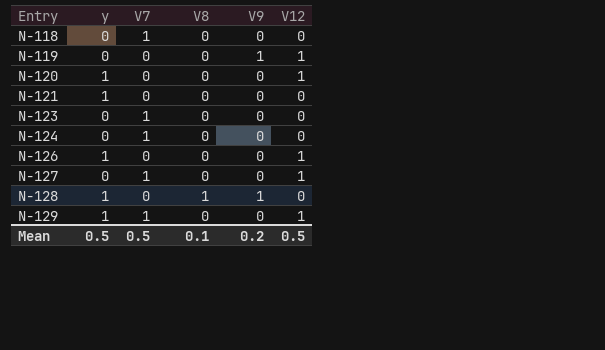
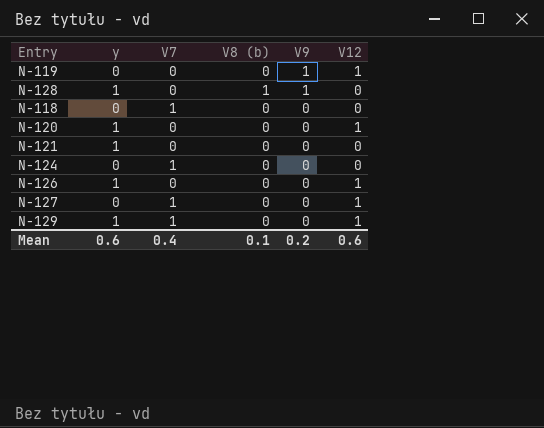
row order: Entry ascending -> V9 descending
column name: V8 -> V8 (b)
row N-123: 0 | 1 | 0 | 0 | 0 -> none
Mean | y: 0.5 -> 0.6
Mean | V7: 0.5 -> 0.4
Mean | V12: 0.5 -> 0.6

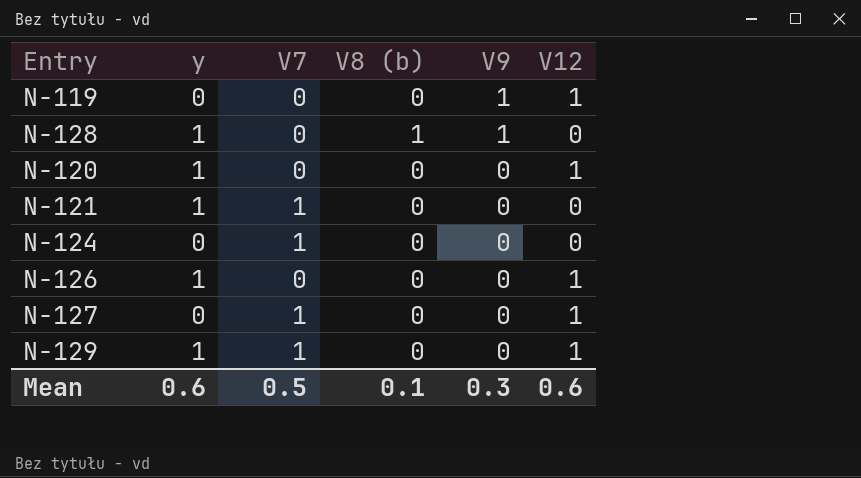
row N-118: 0 | 1 | 0 | 0 | 0 -> none
N-121 | V7: 0 -> 1
Mean | V7: 0.4 -> 0.5
Mean | V9: 0.2 -> 0.3

